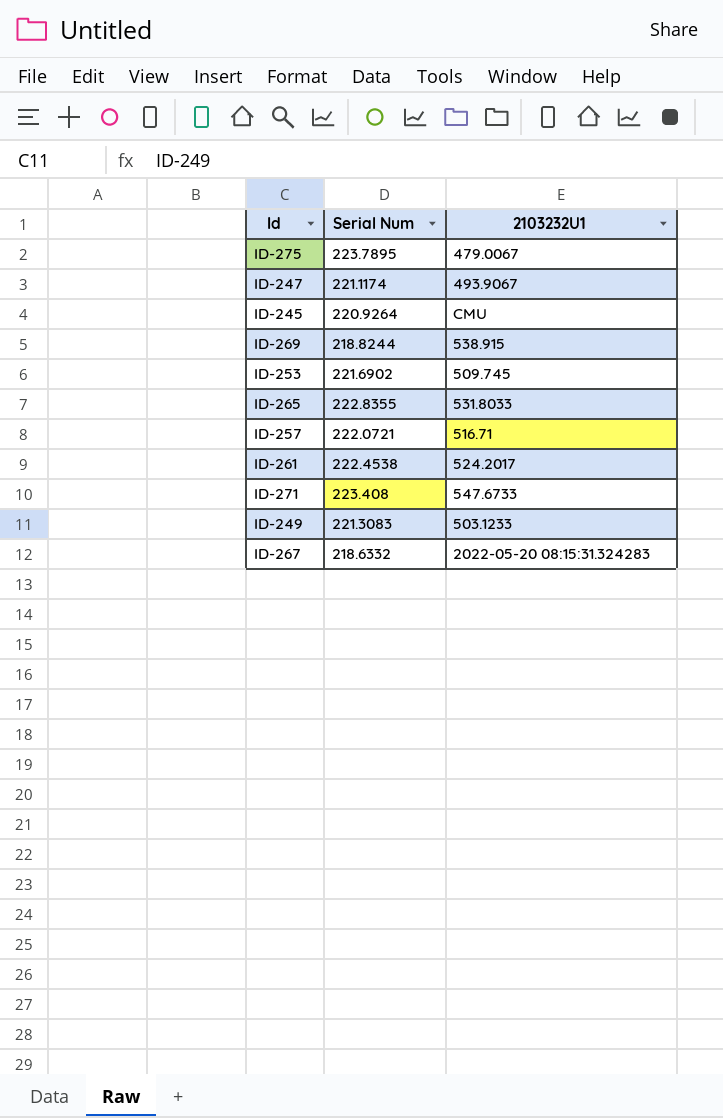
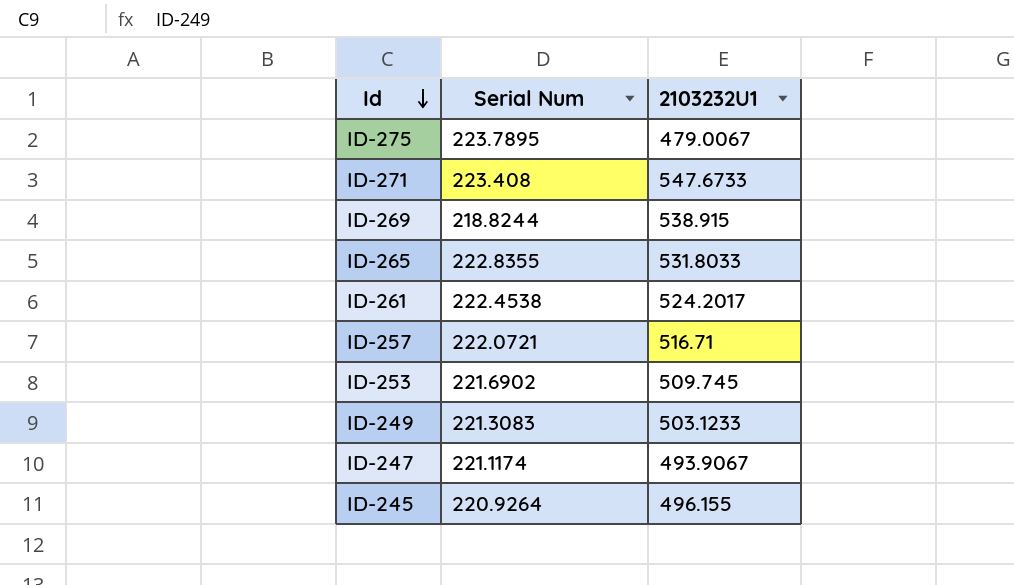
row order: none -> Id descending
row ID-267: 218.6332 | 2022-05-20 08:15:31.324283 -> none
ID-245 | 2103232U1: CMU -> 496.155

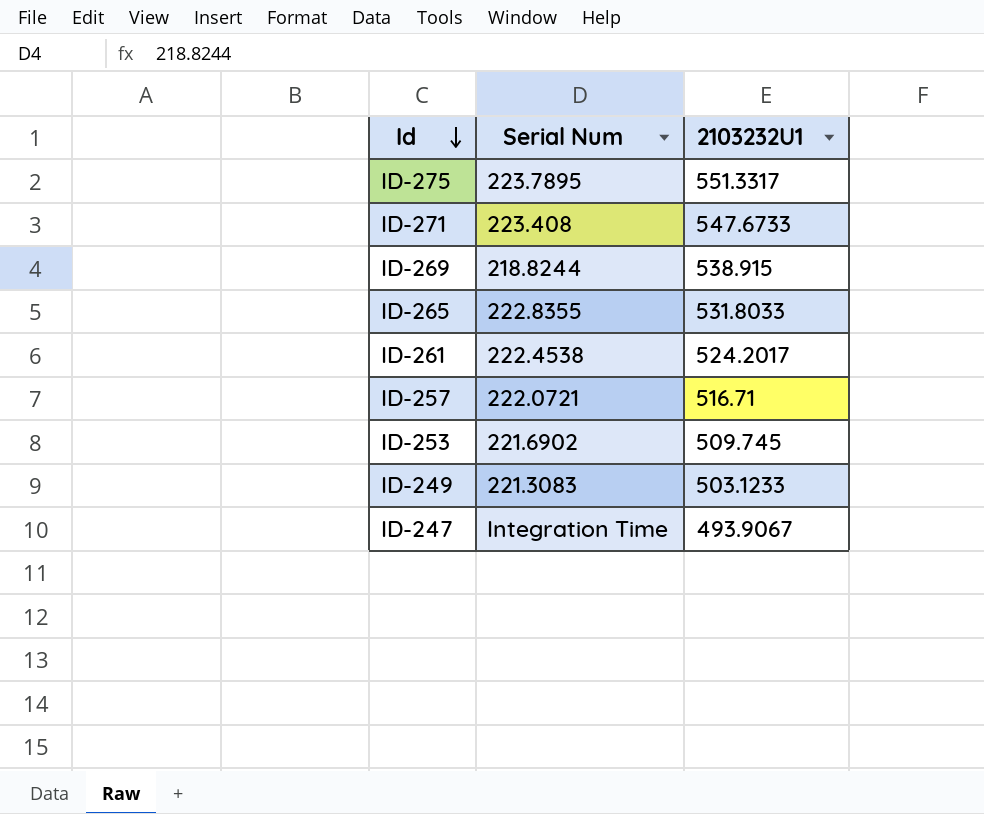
row ID-245: 220.9264 | 496.155 -> none
ID-275 | 2103232U1: 479.0067 -> 551.3317
ID-247 | Serial Num: 221.1174 -> Integration Time

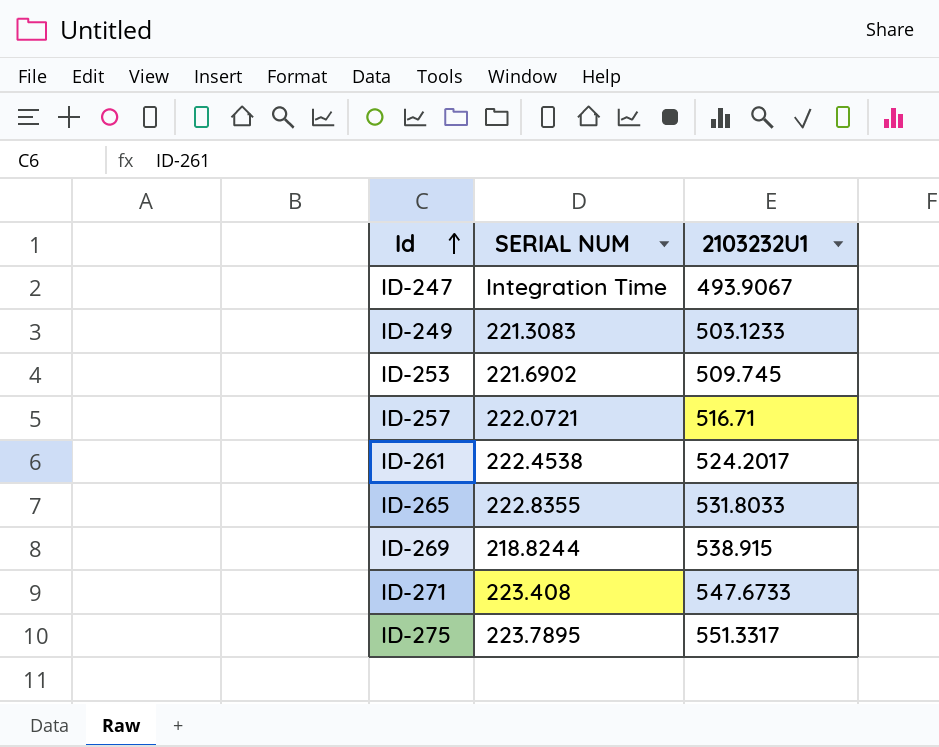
row order: Id descending -> Id ascending
column name: Serial Num -> SERIAL NUM

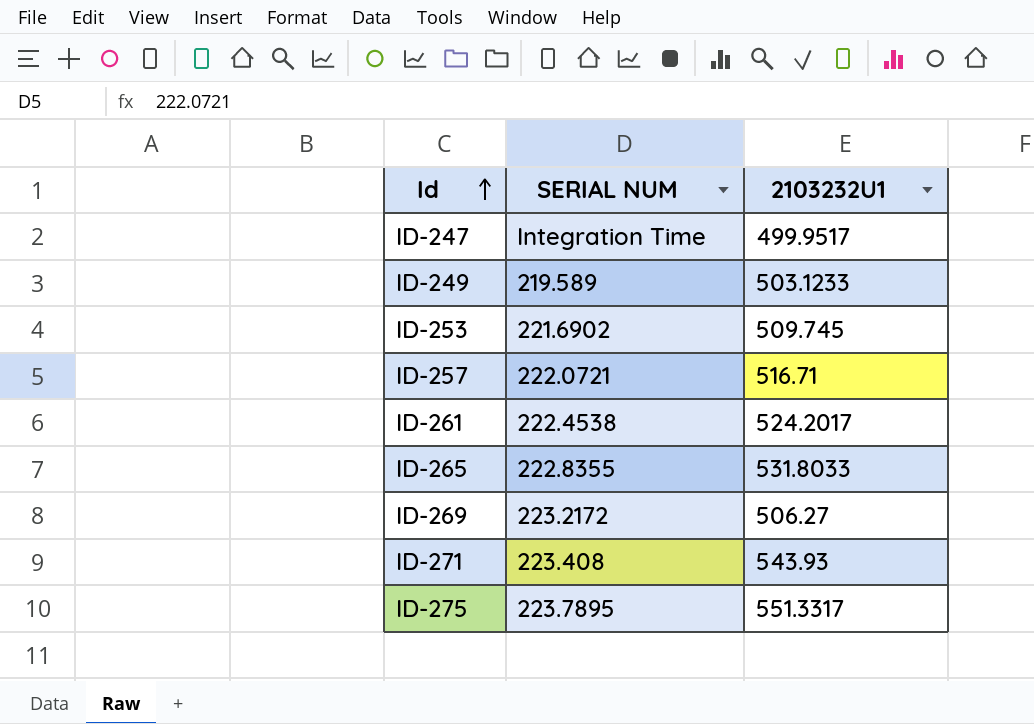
ID-247 | 2103232U1: 493.9067 -> 499.9517
ID-249 | SERIAL NUM: 221.3083 -> 219.589
ID-269 | SERIAL NUM: 218.8244 -> 223.2172
ID-269 | 2103232U1: 538.915 -> 506.27
ID-271 | 2103232U1: 547.6733 -> 543.93

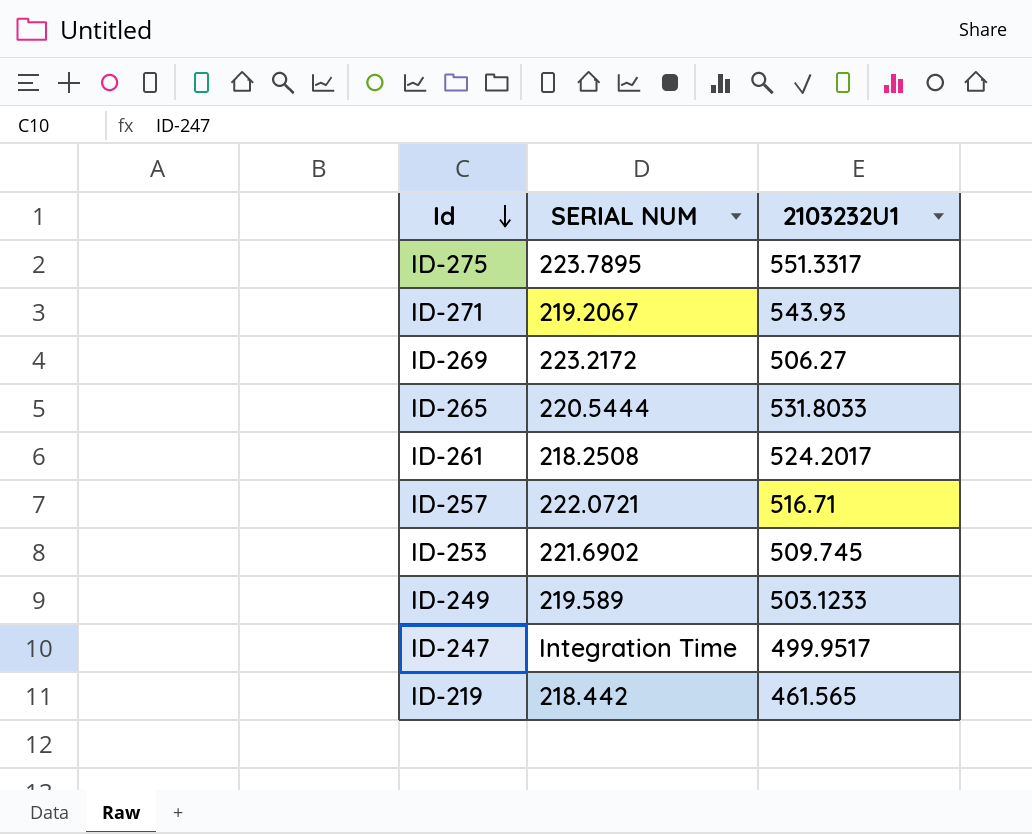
row order: Id ascending -> Id descending
ID-271 | SERIAL NUM: 223.408 -> 219.2067
ID-265 | SERIAL NUM: 222.8355 -> 220.5444
ID-261 | SERIAL NUM: 222.4538 -> 218.2508
row ID-219: none -> 218.442 | 461.565

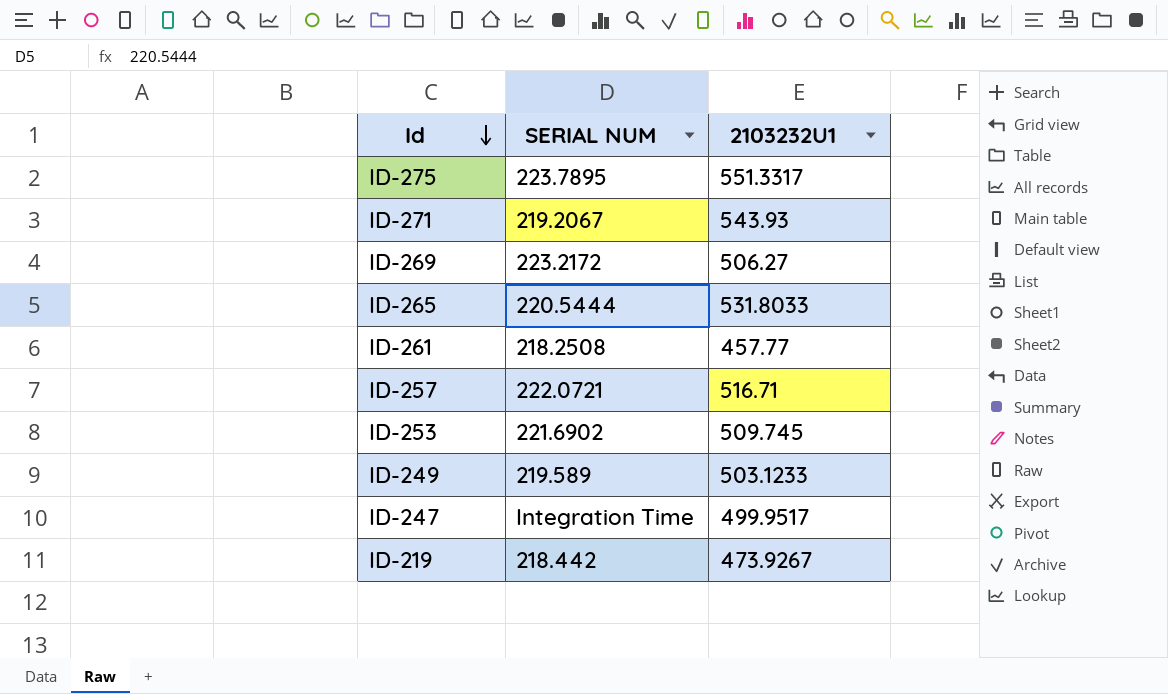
ID-261 | 2103232U1: 524.2017 -> 457.77
ID-219 | 2103232U1: 461.565 -> 473.9267

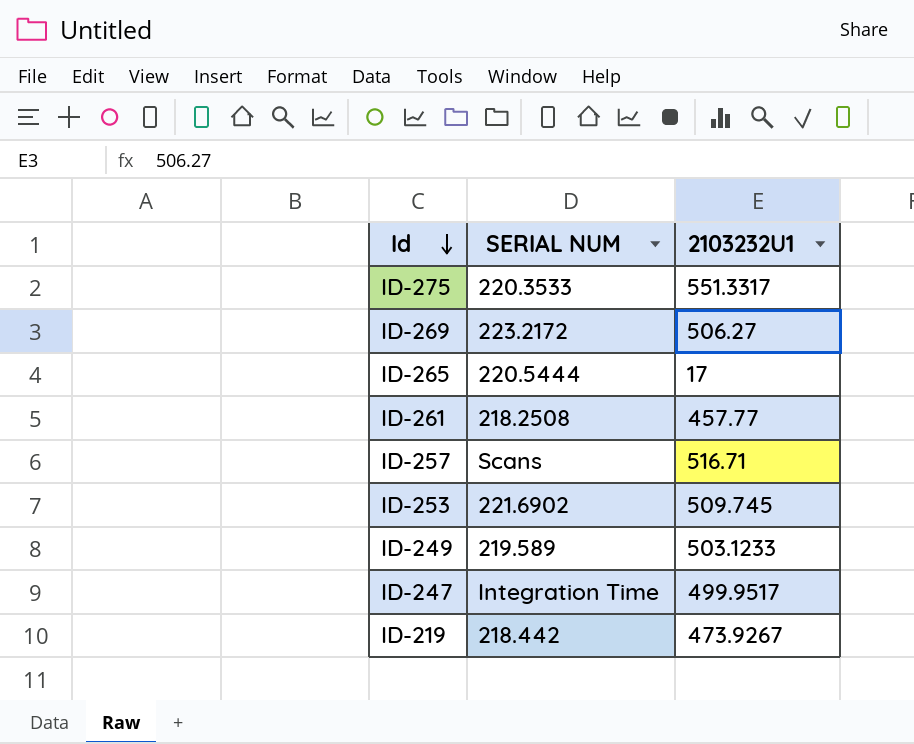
row ID-271: 219.2067 | 543.93 -> none
ID-275 | SERIAL NUM: 223.7895 -> 220.3533
ID-265 | 2103232U1: 531.8033 -> 17
ID-257 | SERIAL NUM: 222.0721 -> Scans

